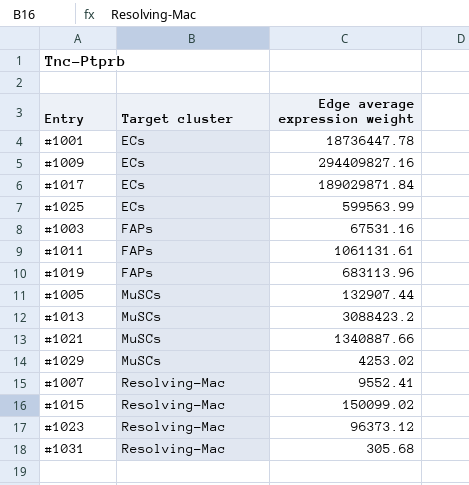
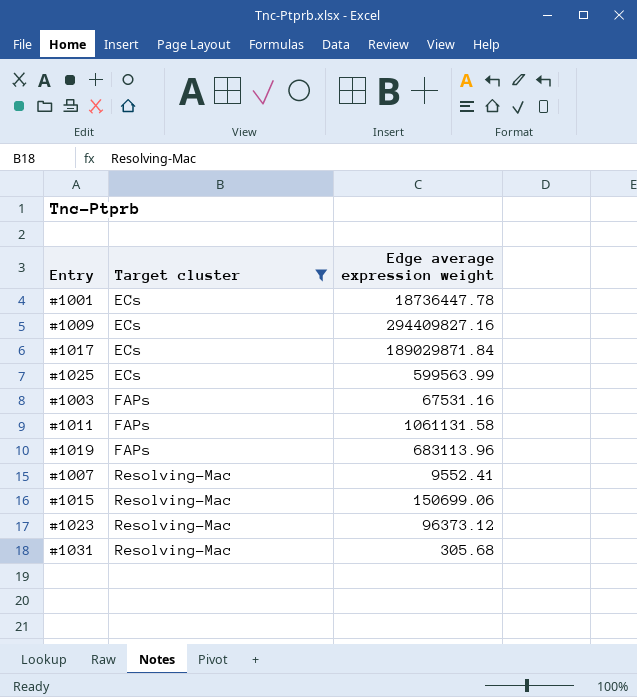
filter: none -> Target cluster != MuSCs
#1011 | Edge average expression weight: 1061131.61 -> 1061131.58
#1015 | Edge average expression weight: 150099.02 -> 150699.06

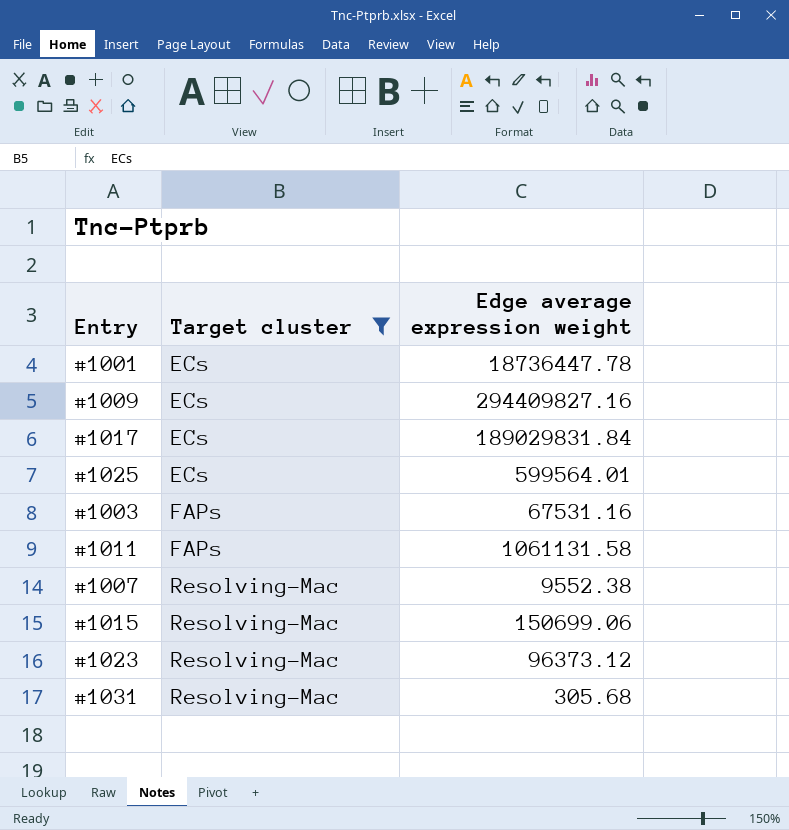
row #1019: FAPs | 683113.96 -> none
#1017 | Edge average expression weight: 189029871.84 -> 189029831.84
#1025 | Edge average expression weight: 599563.99 -> 599564.01
#1007 | Edge average expression weight: 9552.41 -> 9552.38

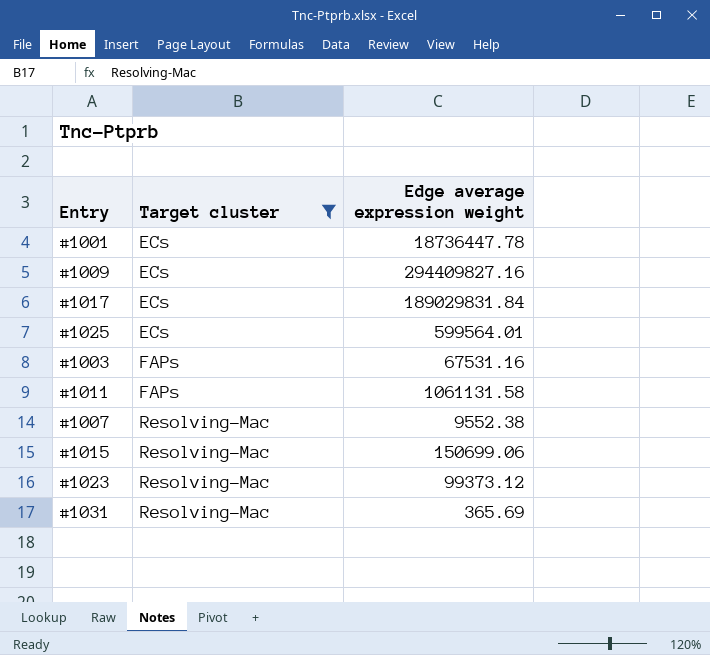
#1023 | Edge average expression weight: 96373.12 -> 99373.12
#1031 | Edge average expression weight: 305.68 -> 365.69

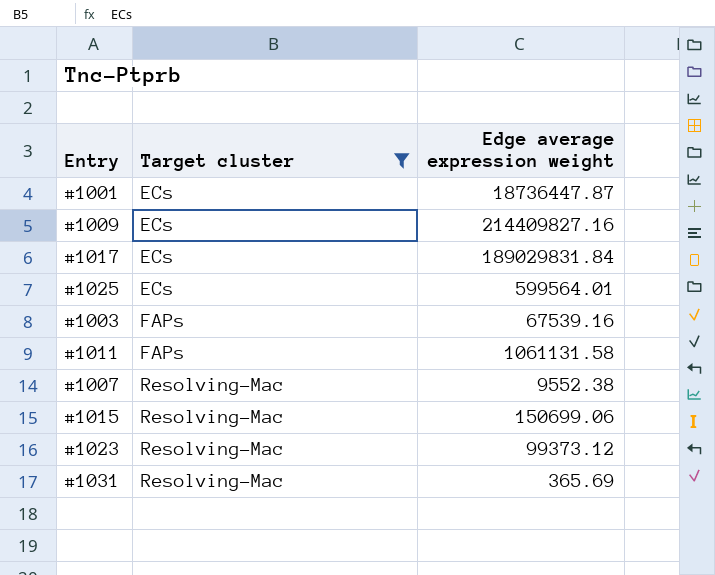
#1001 | Edge average expression weight: 18736447.78 -> 18736447.87
#1009 | Edge average expression weight: 294409827.16 -> 214409827.16
#1003 | Edge average expression weight: 67531.16 -> 67539.16

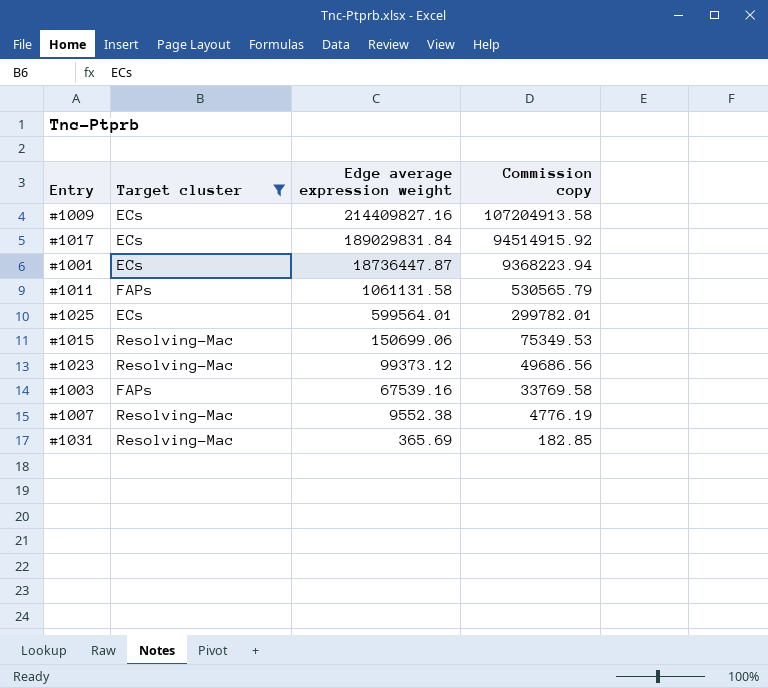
row order: Target cluster ascending -> Edge average expression weight descending
column Commission copy | formula: none -> [Edge average expression weight] * 0.5

